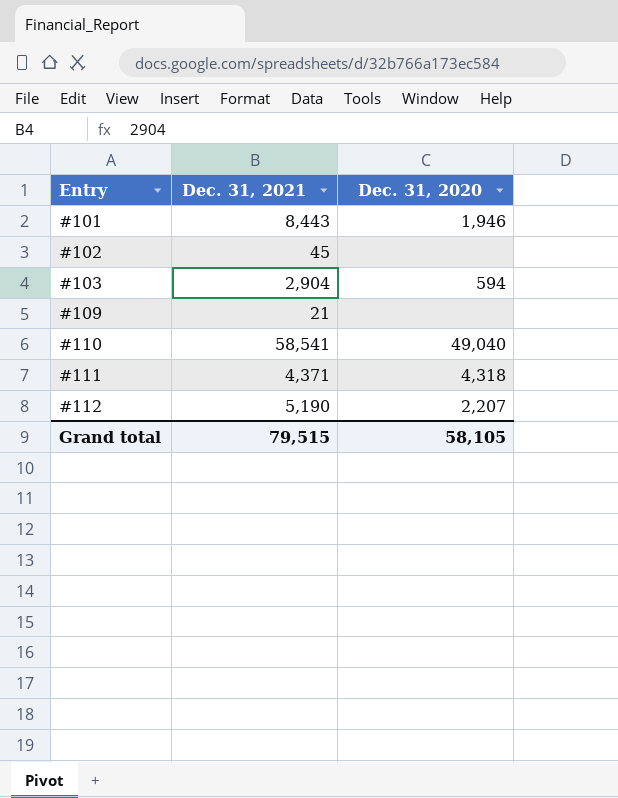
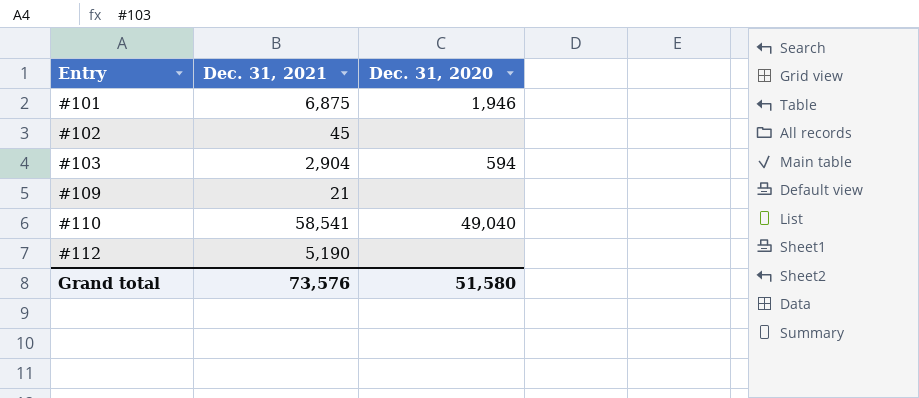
row #111: 4,371 | 4,318 -> none
#101 | Dec. 31, 2021: 8,443 -> 6,875
#112 | Dec. 31, 2020: 2,207 -> none
Grand total | Dec. 31, 2021: 79,515 -> 73,576
Grand total | Dec. 31, 2020: 58,105 -> 51,580

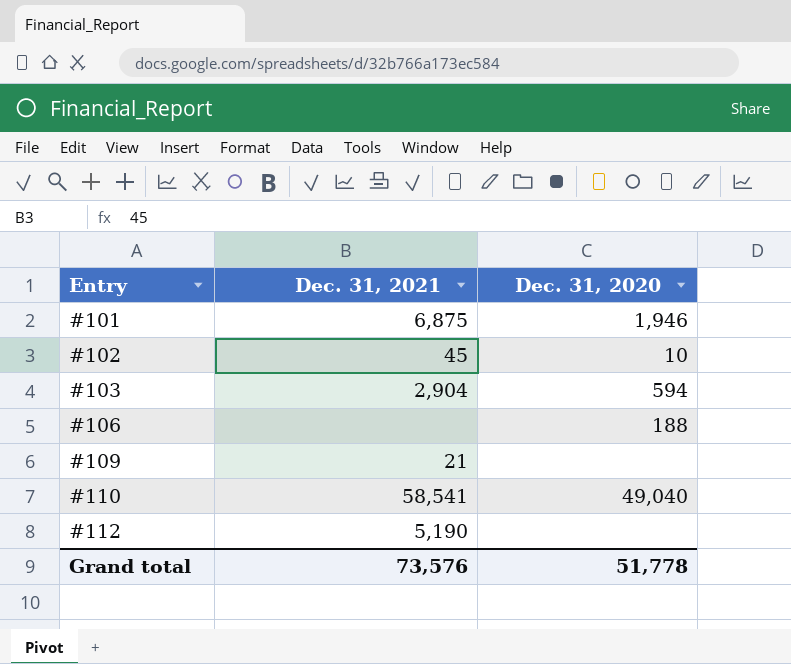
#102 | Dec. 31, 2020: none -> 10
row #106: none -> none | 188
Grand total | Dec. 31, 2020: 51,580 -> 51,778

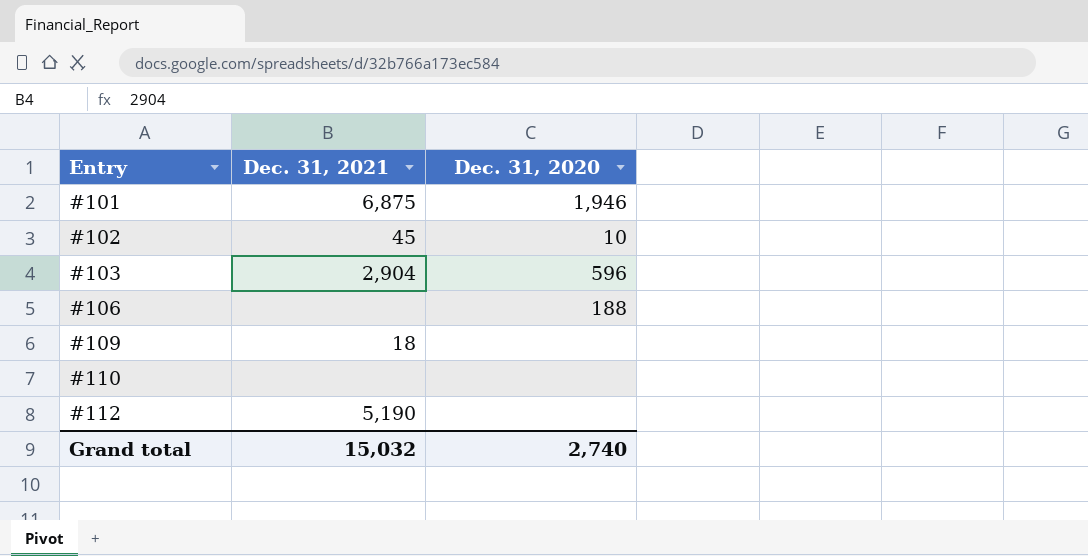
#103 | Dec. 31, 2020: 594 -> 596
#109 | Dec. 31, 2021: 21 -> 18
#110 | Dec. 31, 2021: 58,541 -> none
#110 | Dec. 31, 2020: 49,040 -> none
Grand total | Dec. 31, 2021: 73,576 -> 15,032
Grand total | Dec. 31, 2020: 51,778 -> 2,740

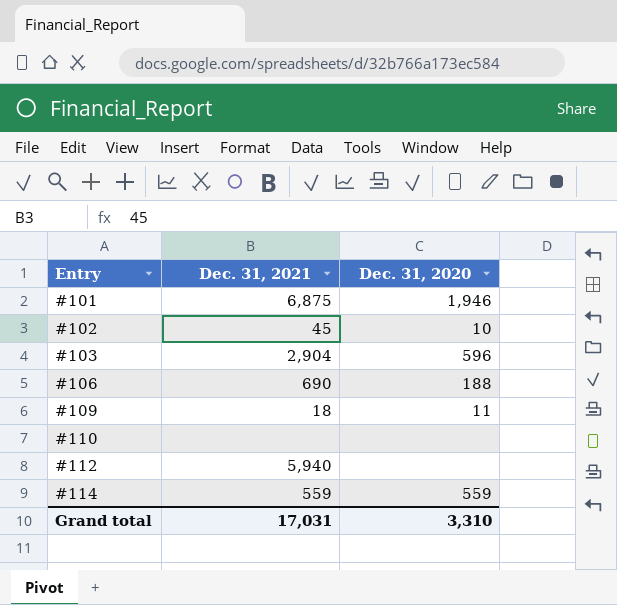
#106 | Dec. 31, 2021: none -> 690
#109 | Dec. 31, 2020: none -> 11
#112 | Dec. 31, 2021: 5,190 -> 5,940
row #114: none -> 559 | 559
Grand total | Dec. 31, 2021: 15,032 -> 17,031
Grand total | Dec. 31, 2020: 2,740 -> 3,310

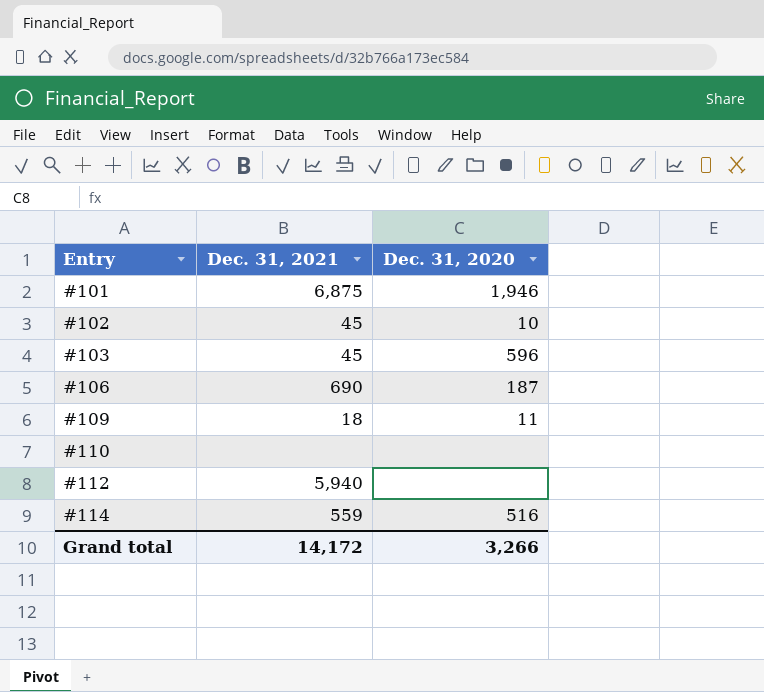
#103 | Dec. 31, 2021: 2,904 -> 45
#106 | Dec. 31, 2020: 188 -> 187
#114 | Dec. 31, 2020: 559 -> 516
Grand total | Dec. 31, 2021: 17,031 -> 14,172
Grand total | Dec. 31, 2020: 3,310 -> 3,266

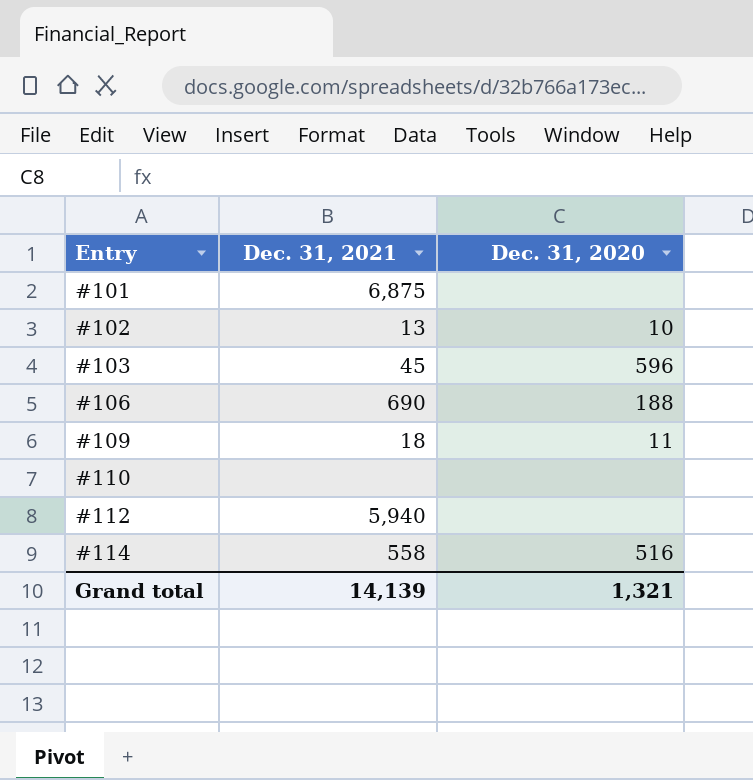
#101 | Dec. 31, 2020: 1,946 -> none
#102 | Dec. 31, 2021: 45 -> 13
#106 | Dec. 31, 2020: 187 -> 188
#114 | Dec. 31, 2021: 559 -> 558
Grand total | Dec. 31, 2021: 14,172 -> 14,139
Grand total | Dec. 31, 2020: 3,266 -> 1,321

